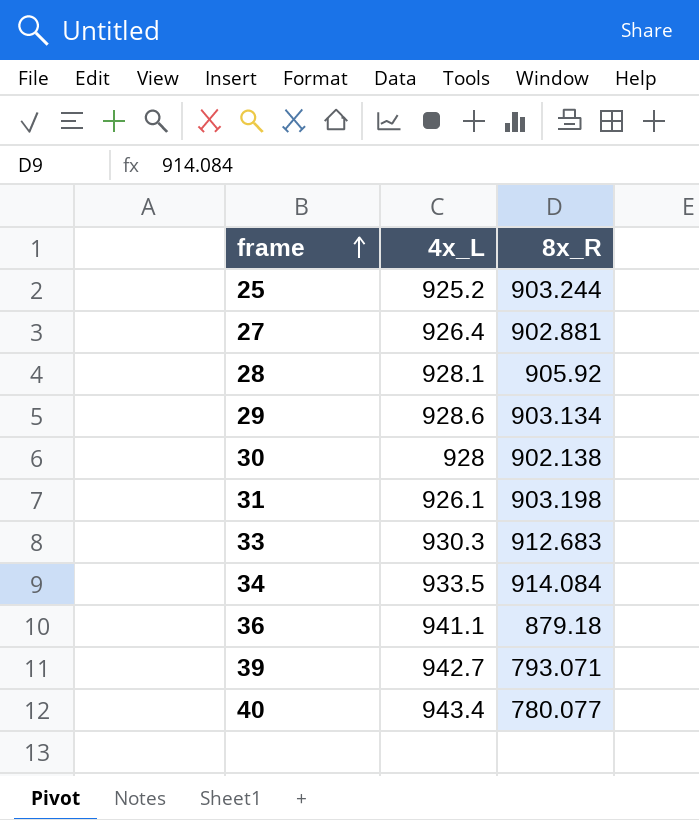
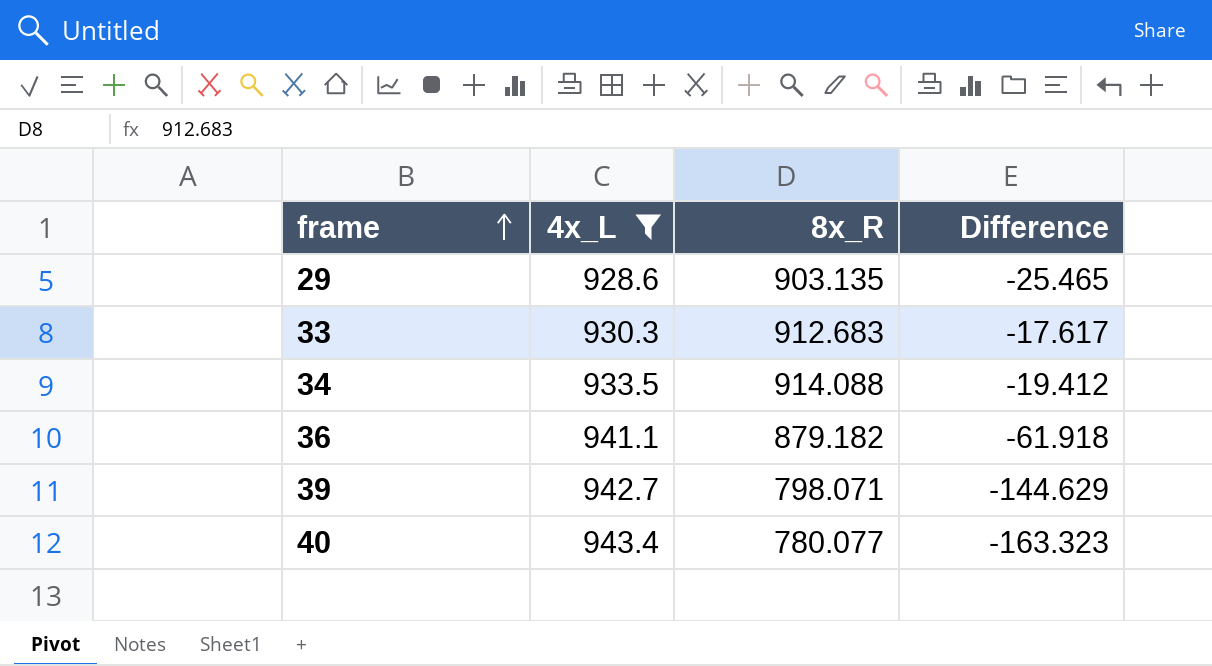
filter: none -> 4x_L >= 928.6
column Difference | formula: none -> [8x_R] - [4x_L]
29 | 8x_R: 903.134 -> 903.135
34 | 8x_R: 914.084 -> 914.088
36 | 8x_R: 879.18 -> 879.182
39 | 8x_R: 793.071 -> 798.071

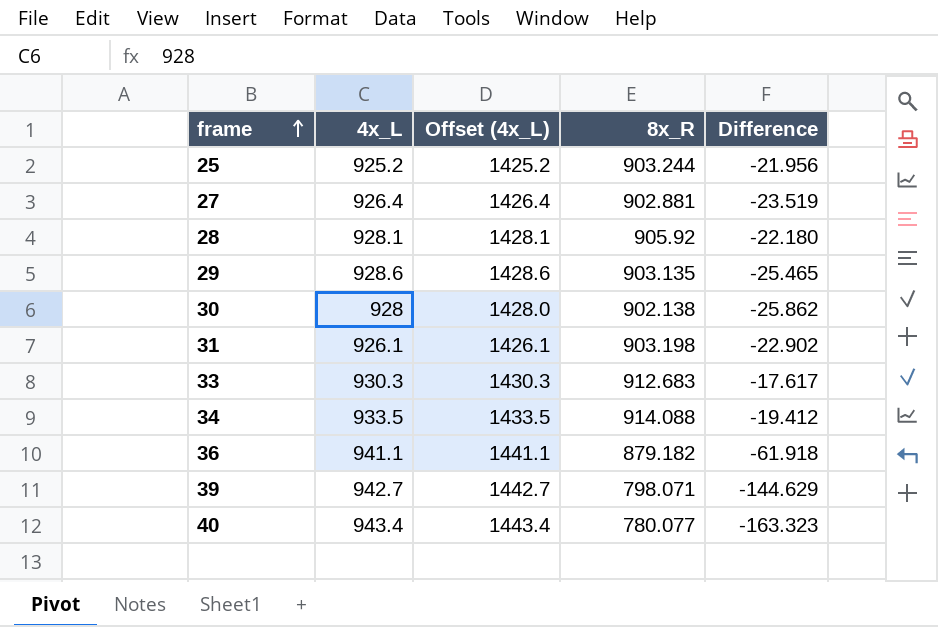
filter: 4x_L >= 928.6 -> none
column Offset (4x_L) | formula: none -> [4x_L] + 500

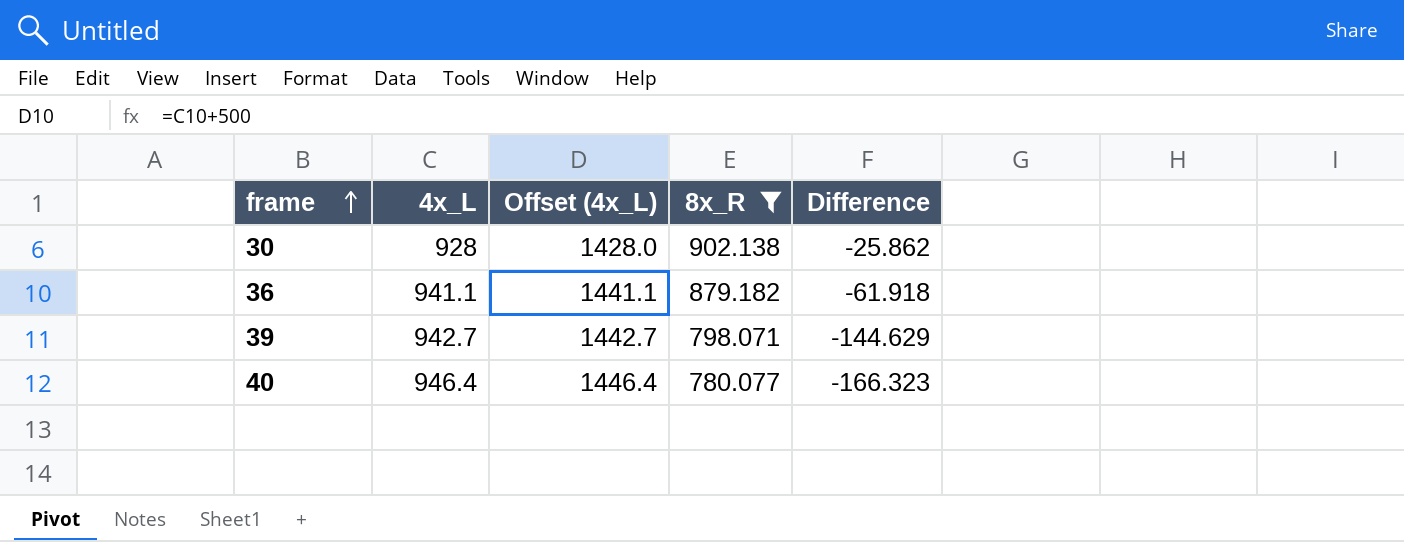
filter: none -> 8x_R <= 902.138
40 | 4x_L: 943.4 -> 946.4
40 | Offset (4x_L): 1443.4 -> 1446.4
40 | Difference: -163.323 -> -166.323

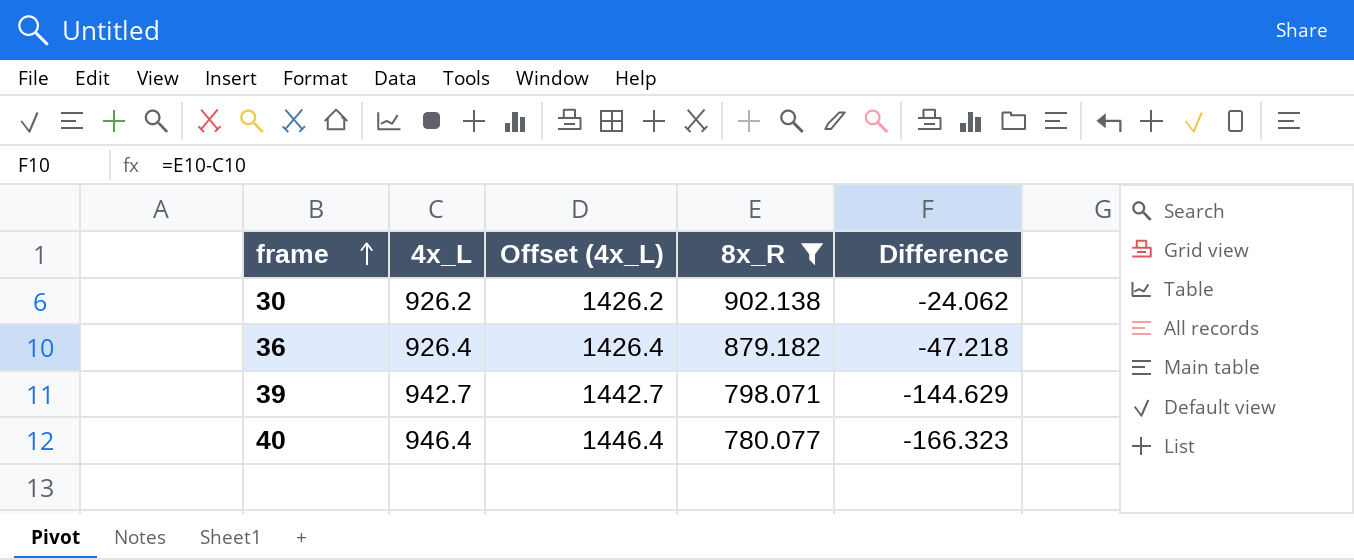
30 | 4x_L: 928 -> 926.2
30 | Offset (4x_L): 1428.0 -> 1426.2
30 | Difference: -25.862 -> -24.062
36 | 4x_L: 941.1 -> 926.4
36 | Offset (4x_L): 1441.1 -> 1426.4
36 | Difference: -61.918 -> -47.218

